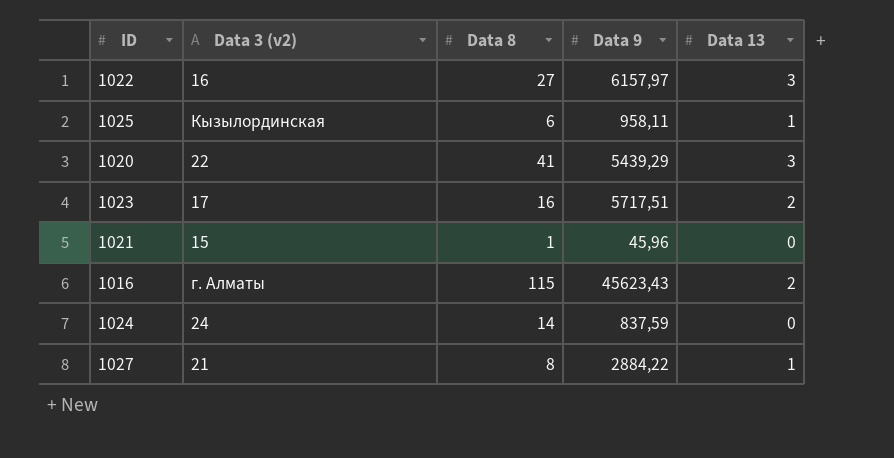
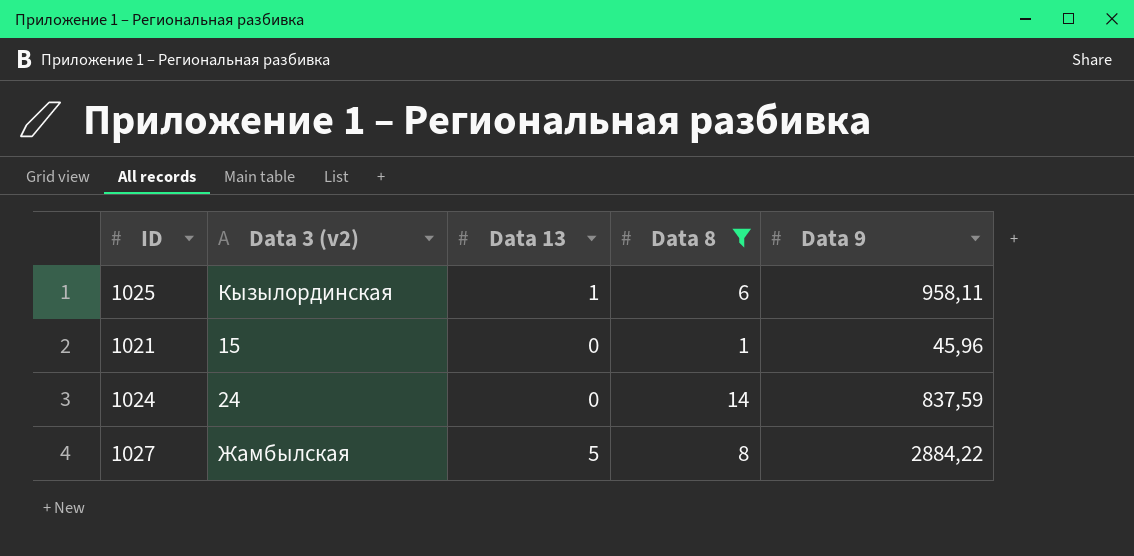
filter: none -> Data 8 <= 14
column Data 13 | position: 5 -> 3
1027 | Data 3 (v2): 21 -> Жамбылская
1027 | Data 13: 1 -> 5

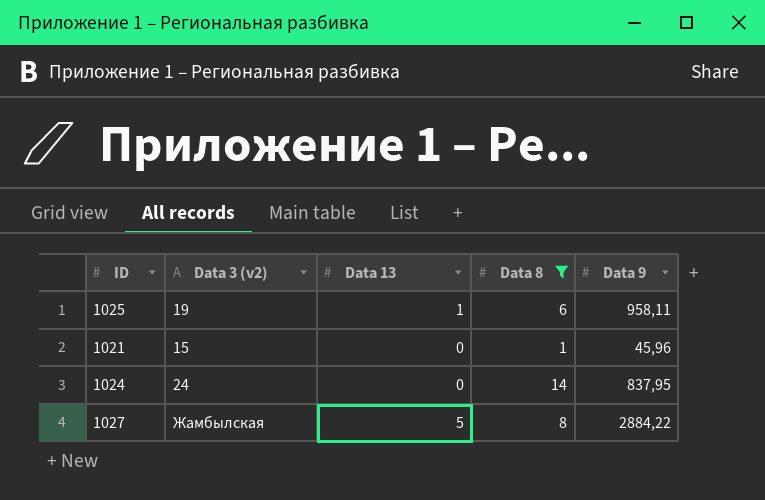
1025 | Data 3 (v2): Кызылординская -> 19
1024 | Data 9: 837,59 -> 837,95

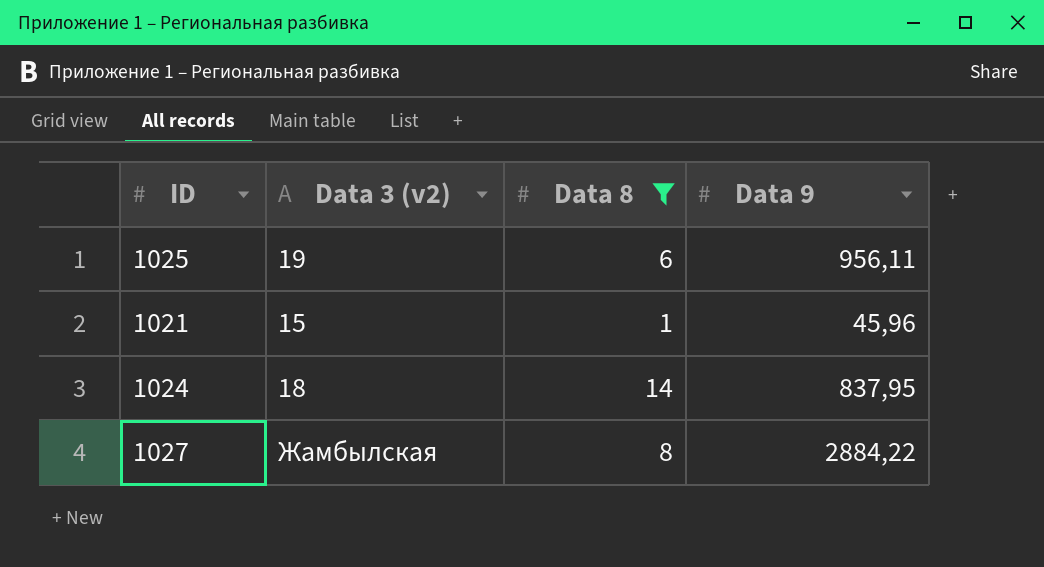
column Data 13 | position: 3 -> none
1025 | Data 9: 958,11 -> 956,11
1024 | Data 3 (v2): 24 -> 18

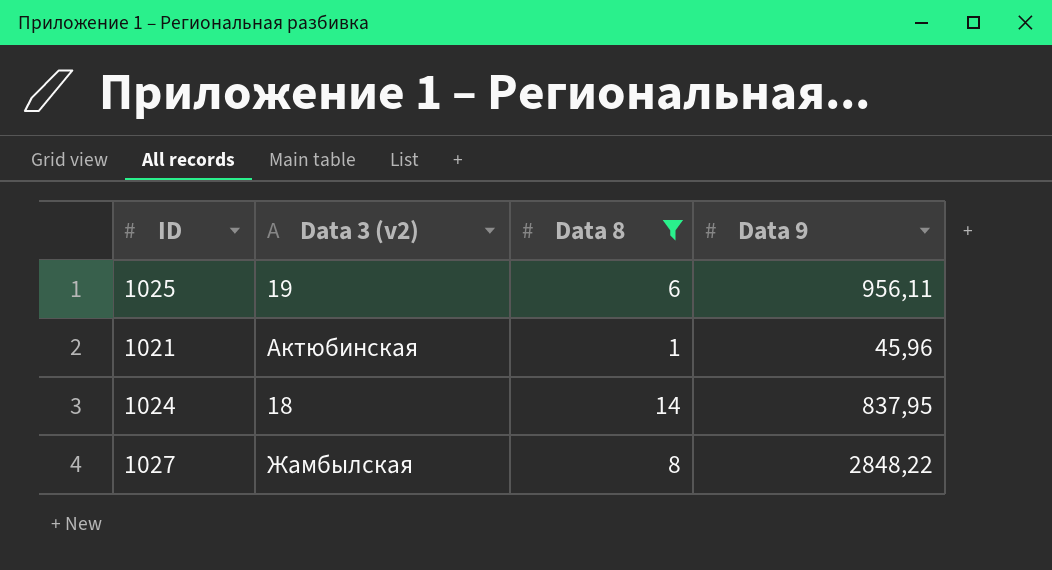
1021 | Data 3 (v2): 15 -> Актюбинская
1027 | Data 9: 2884,22 -> 2848,22

